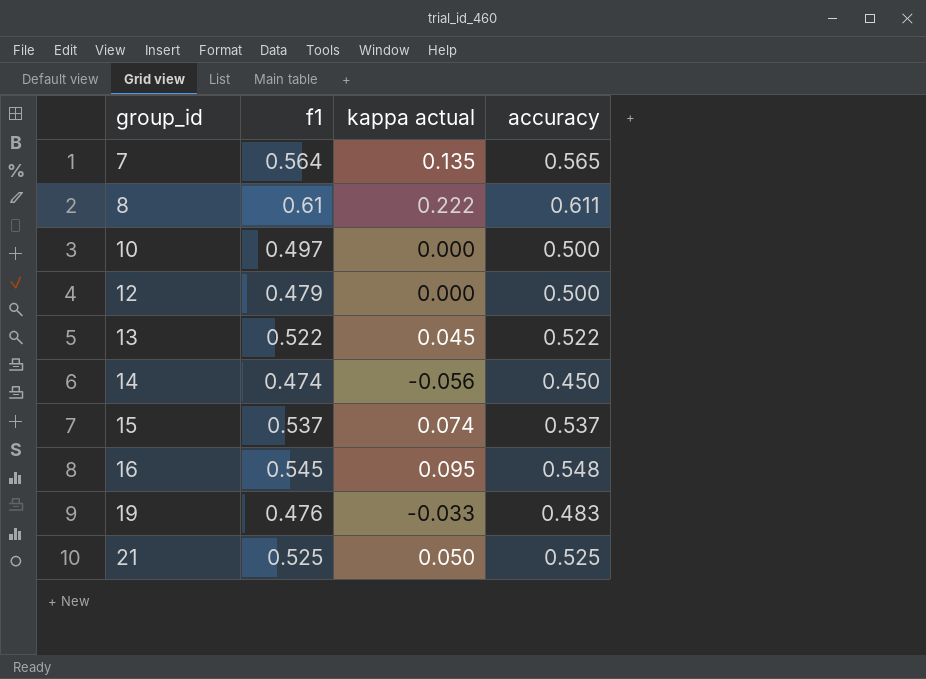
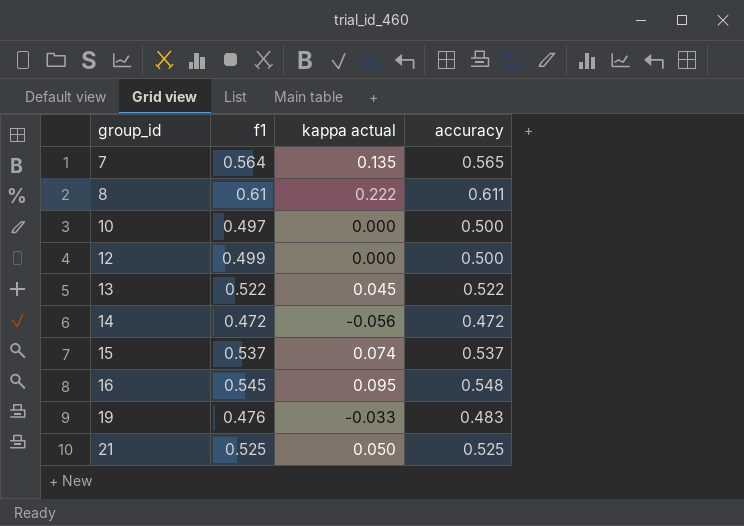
12 | f1: 0.479 -> 0.499
14 | f1: 0.474 -> 0.472
14 | accuracy: 0.450 -> 0.472

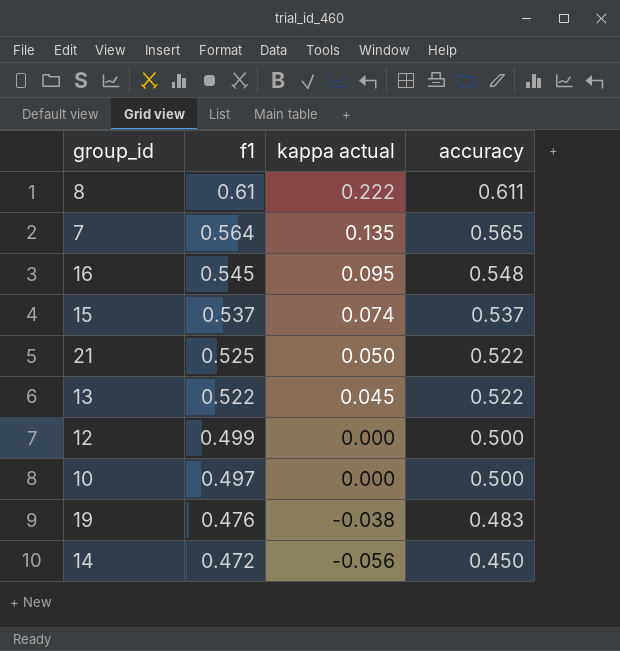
row order: group_id ascending -> f1 descending
21 | accuracy: 0.525 -> 0.522
19 | kappa actual: -0.033 -> -0.038
14 | accuracy: 0.472 -> 0.450

